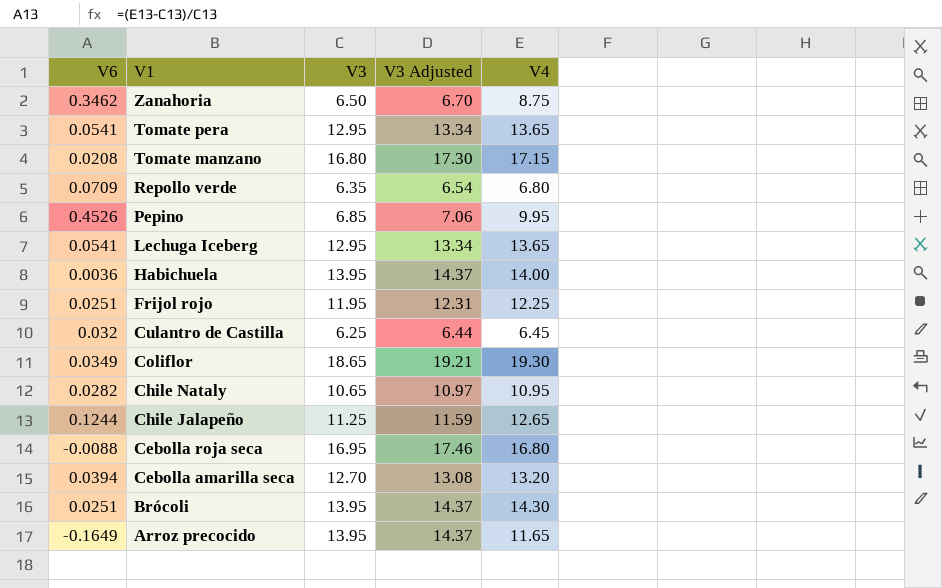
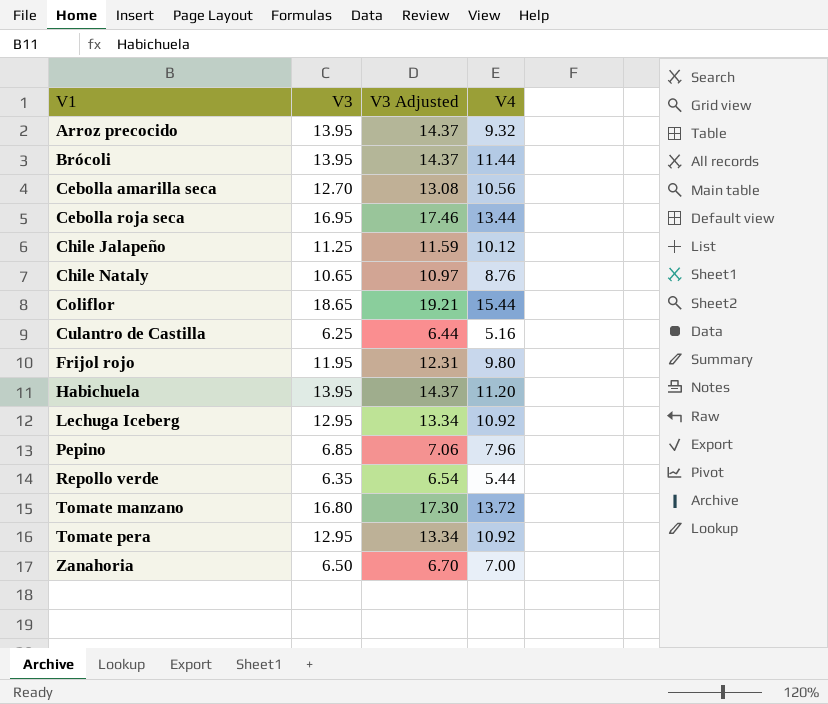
row order: V1 descending -> V1 ascending
column V6 | formula: ([V4] - [V3]) / [V3] -> none
Arroz precocido | V4: 11.65 -> 9.32
Brócoli | V4: 14.30 -> 11.44
Cebolla amarilla seca | V4: 13.20 -> 10.56
Cebolla roja seca | V4: 16.80 -> 13.44
Chile Jalapeño | V4: 12.65 -> 10.12
Chile Nataly | V4: 10.95 -> 8.76
Coliflor | V4: 19.30 -> 15.44
Culantro de Castilla | V4: 6.45 -> 5.16
Frijol rojo | V4: 12.25 -> 9.80
Habichuela | V4: 14.00 -> 11.20
Lechuga Iceberg | V4: 13.65 -> 10.92
Pepino | V4: 9.95 -> 7.96
Repollo verde | V4: 6.80 -> 5.44
Tomate manzano | V4: 17.15 -> 13.72
Tomate pera | V4: 13.65 -> 10.92
Zanahoria | V4: 8.75 -> 7.00

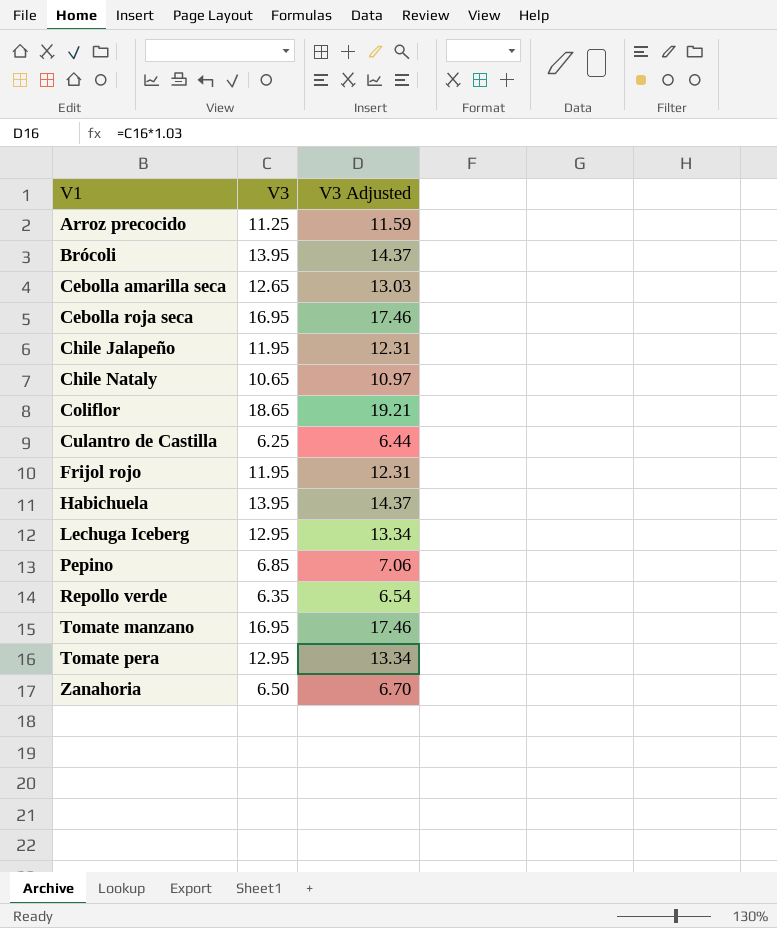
column V4 | position: 4 -> none
Arroz precocido | V3: 13.95 -> 11.25
Arroz precocido | V3 Adjusted: 14.37 -> 11.59
Cebolla amarilla seca | V3: 12.70 -> 12.65
Cebolla amarilla seca | V3 Adjusted: 13.08 -> 13.03
Chile Jalapeño | V3: 11.25 -> 11.95
Chile Jalapeño | V3 Adjusted: 11.59 -> 12.31
Tomate manzano | V3: 16.80 -> 16.95
Tomate manzano | V3 Adjusted: 17.30 -> 17.46

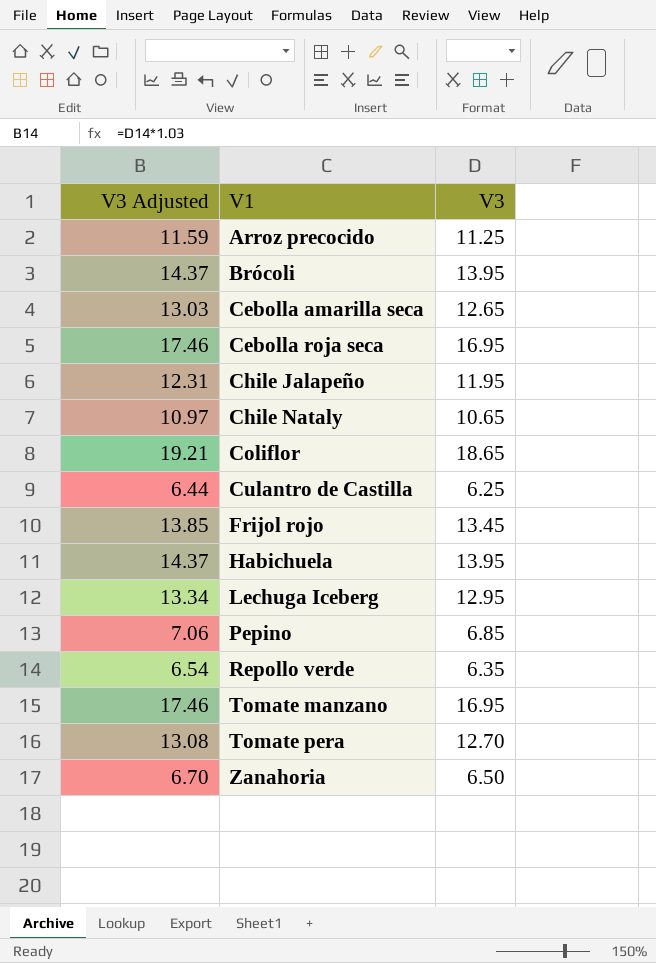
column V3 Adjusted | position: 3 -> 1
Frijol rojo | V3 Adjusted: 12.31 -> 13.85
Frijol rojo | V3: 11.95 -> 13.45
Tomate pera | V3 Adjusted: 13.34 -> 13.08
Tomate pera | V3: 12.95 -> 12.70

